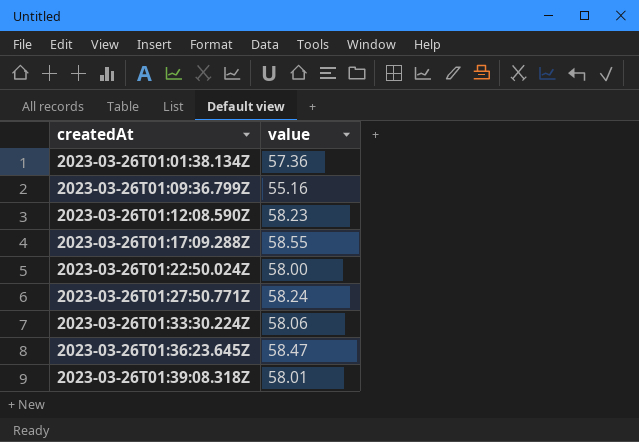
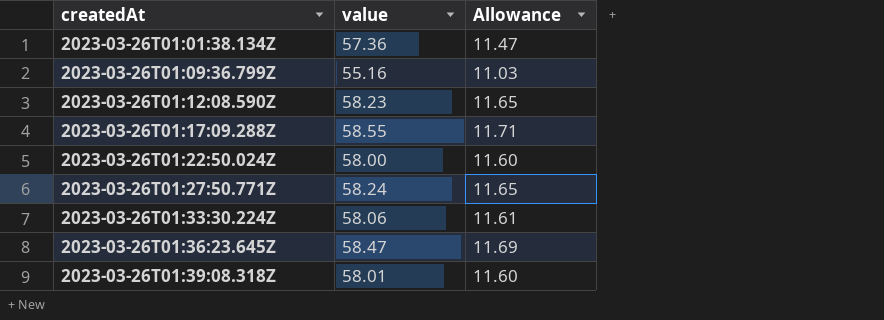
column Allowance | formula: none -> [value] * 0.2

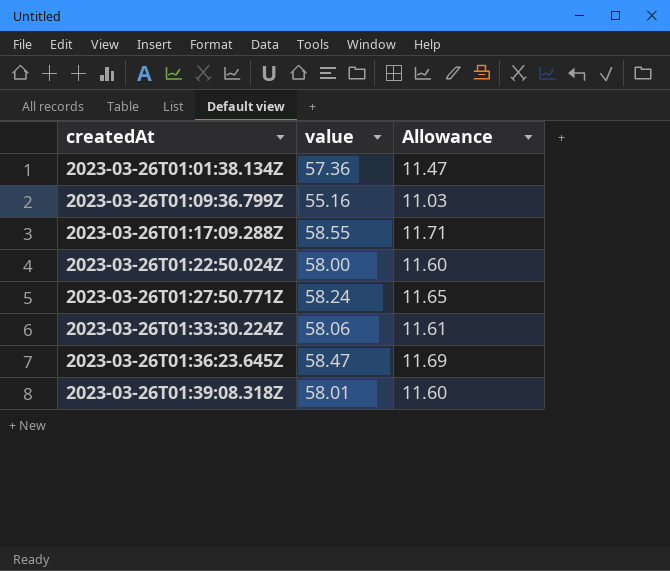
row 2023-03-26T01:12:08.590Z: 58.23 | 11.65 -> none

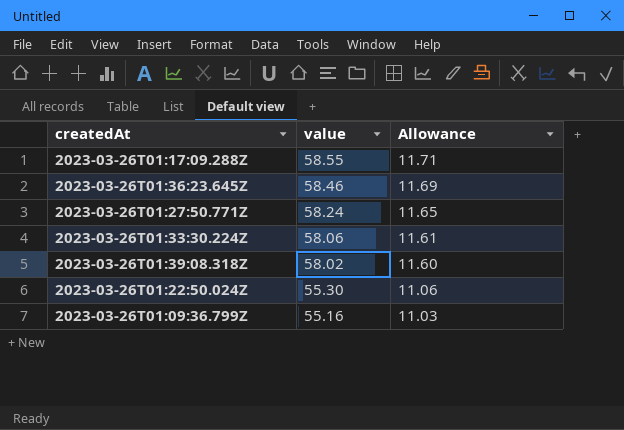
row order: createdAt ascending -> value descending
row 2023-03-26T01:01:38.134Z: 57.36 | 11.47 -> none
2023-03-26T01:36:23.645Z | value: 58.47 -> 58.46
2023-03-26T01:39:08.318Z | value: 58.01 -> 58.02
2023-03-26T01:22:50.024Z | value: 58.00 -> 55.30
2023-03-26T01:22:50.024Z | Allowance: 11.60 -> 11.06

